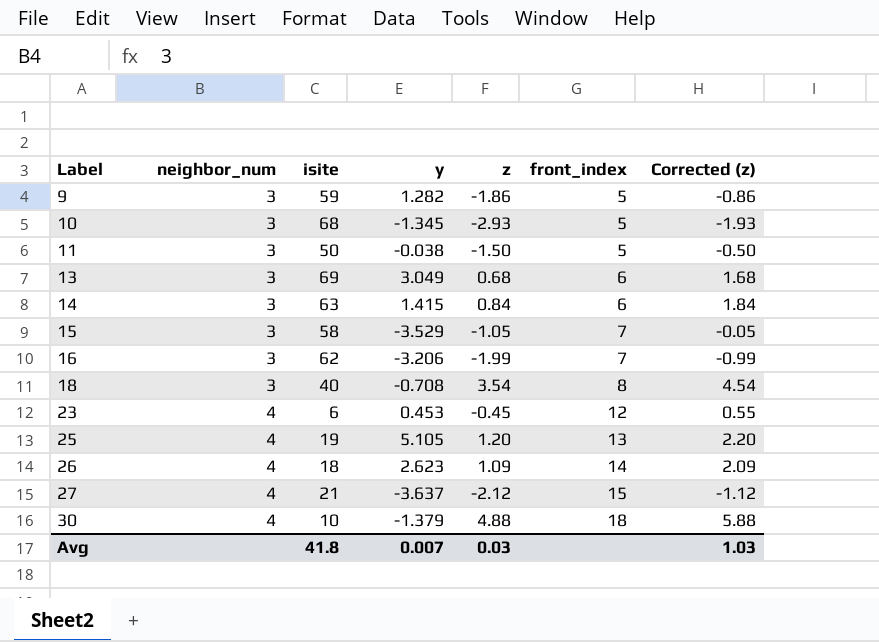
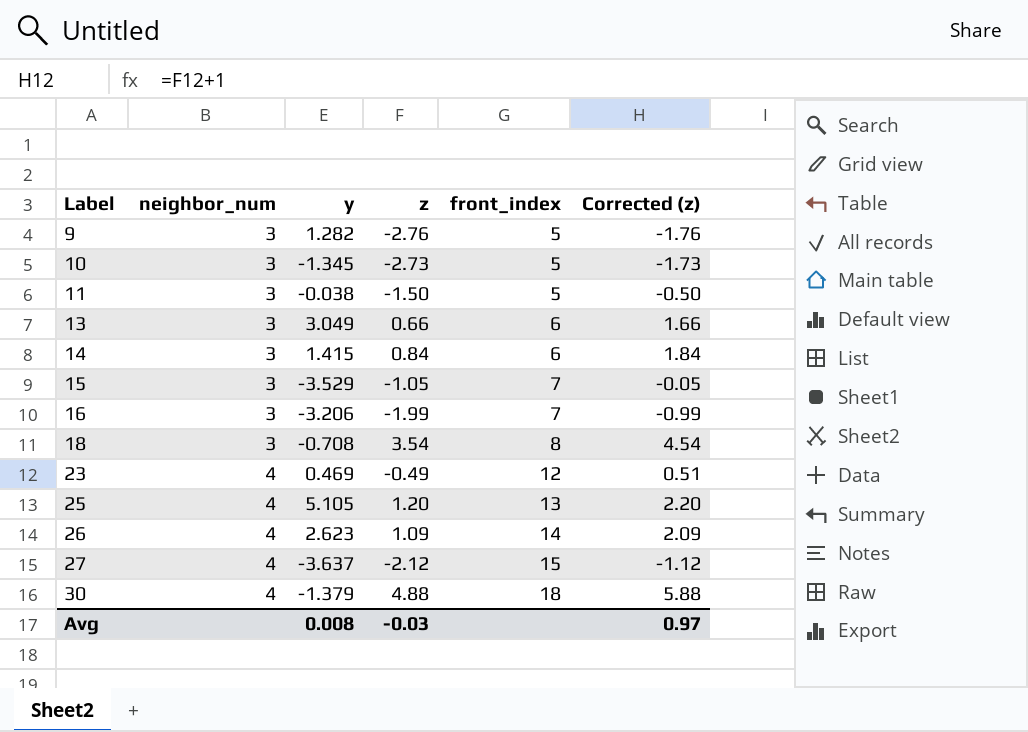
column isite | position: 3 -> none
9 | z: -1.86 -> -2.76
9 | Corrected (z): -0.86 -> -1.76
10 | z: -2.93 -> -2.73
10 | Corrected (z): -1.93 -> -1.73
13 | z: 0.68 -> 0.66
13 | Corrected (z): 1.68 -> 1.66
23 | y: 0.453 -> 0.469
23 | z: -0.45 -> -0.49
23 | Corrected (z): 0.55 -> 0.51
Avg | y: 0.007 -> 0.008
Avg | z: 0.03 -> -0.03
Avg | Corrected (z): 1.03 -> 0.97

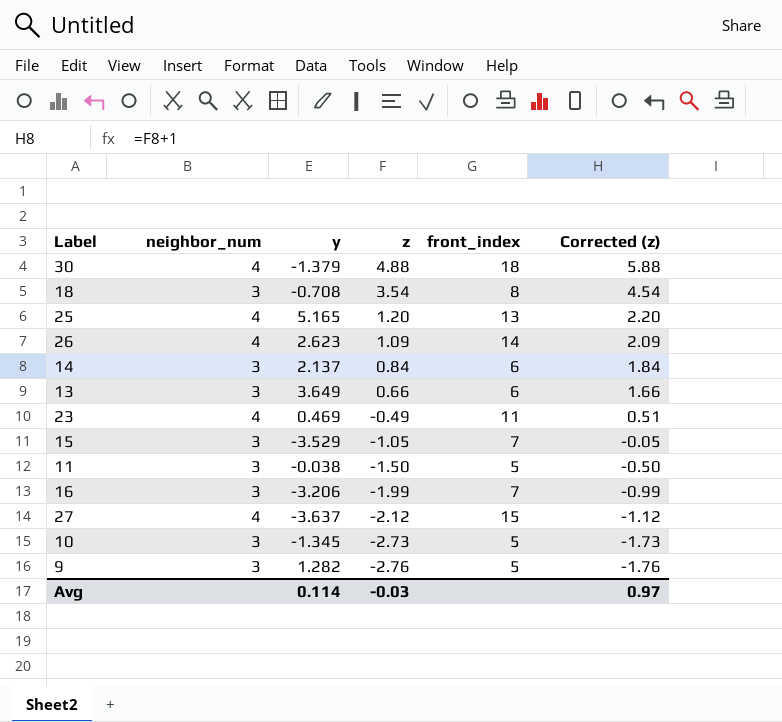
row order: Label ascending -> z descending
25 | y: 5.105 -> 5.165
14 | y: 1.415 -> 2.137
13 | y: 3.049 -> 3.649
23 | front_index: 12 -> 11
Avg | y: 0.008 -> 0.114

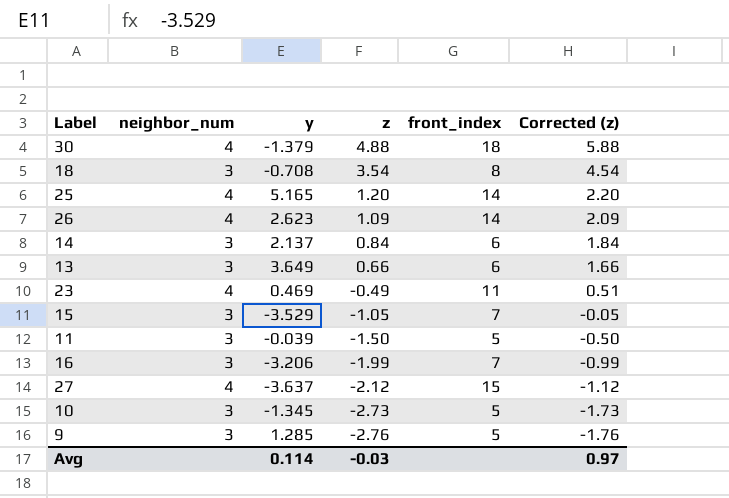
25 | front_index: 13 -> 14
11 | y: -0.038 -> -0.039
9 | y: 1.282 -> 1.285

